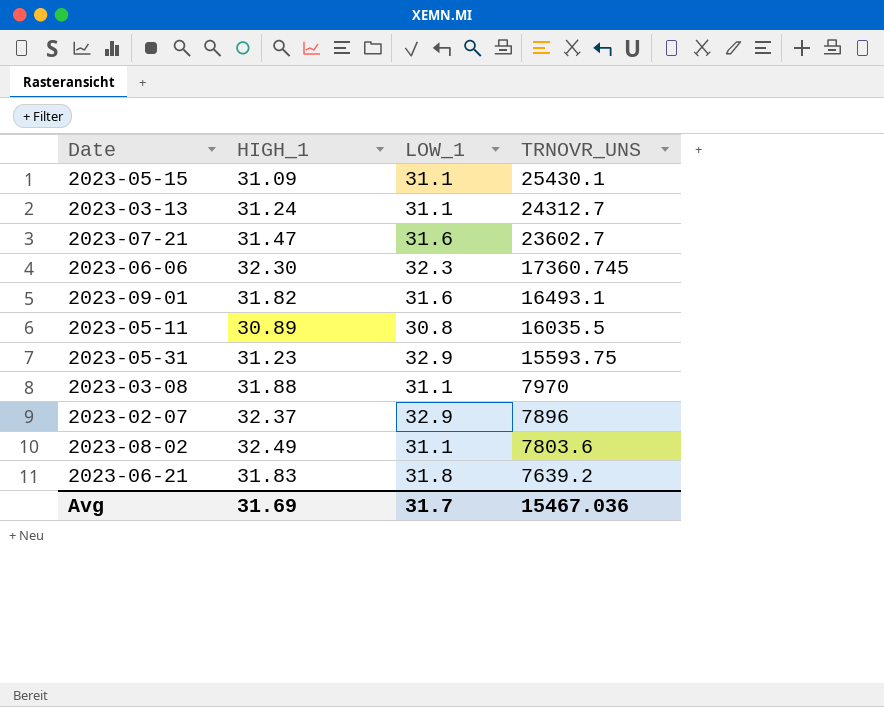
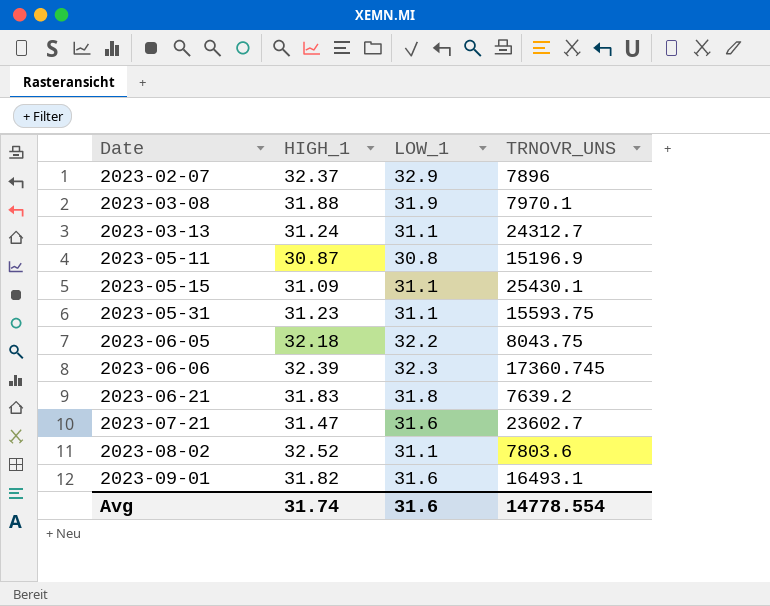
row order: TRNOVR_UNS descending -> Date ascending
2023-03-08 | LOW_1: 31.1 -> 31.9
2023-03-08 | TRNOVR_UNS: 7970 -> 7970.1
2023-05-11 | HIGH_1: 30.89 -> 30.87
2023-05-11 | TRNOVR_UNS: 16035.5 -> 15196.9
2023-05-31 | LOW_1: 32.9 -> 31.1
row 2023-06-05: none -> 32.18 | 32.2 | 8043.75
2023-06-06 | HIGH_1: 32.30 -> 32.39
2023-08-02 | HIGH_1: 32.49 -> 32.52
Avg | HIGH_1: 31.69 -> 31.74
Avg | LOW_1: 31.7 -> 31.6
Avg | TRNOVR_UNS: 15467.036 -> 14778.554

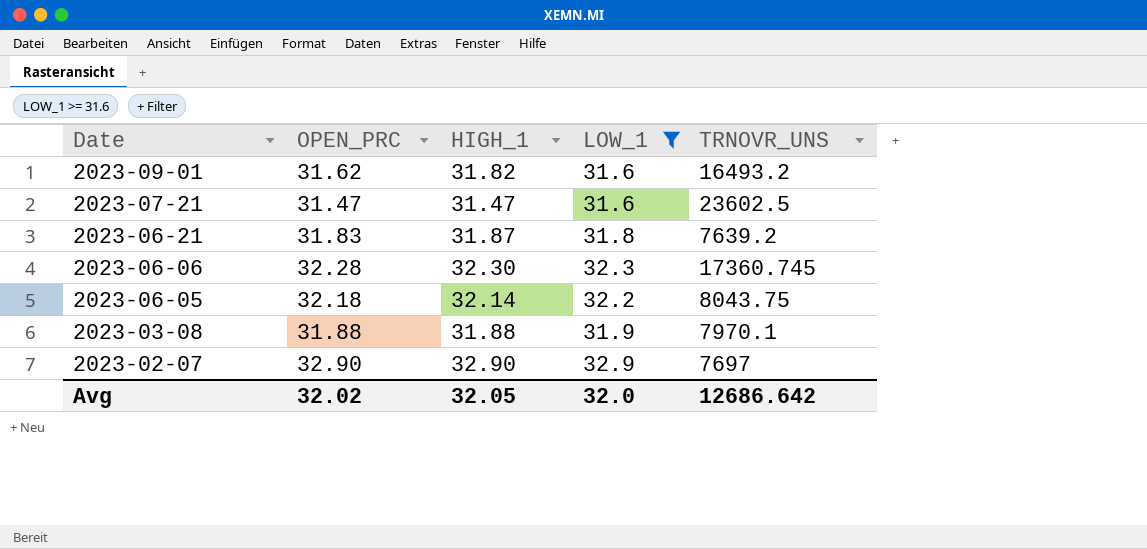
filter: none -> LOW_1 >= 31.6
row order: Date ascending -> Date descending
column OPEN_PRC | position: none -> 2
2023-09-01 | TRNOVR_UNS: 16493.1 -> 16493.2
2023-07-21 | TRNOVR_UNS: 23602.7 -> 23602.5
2023-06-21 | HIGH_1: 31.83 -> 31.87
2023-06-06 | HIGH_1: 32.39 -> 32.30
2023-06-05 | HIGH_1: 32.18 -> 32.14
2023-02-07 | HIGH_1: 32.37 -> 32.90
2023-02-07 | TRNOVR_UNS: 7896 -> 7697
Avg | HIGH_1: 31.74 -> 32.05
Avg | LOW_1: 31.6 -> 32.0
Avg | TRNOVR_UNS: 14778.554 -> 12686.642

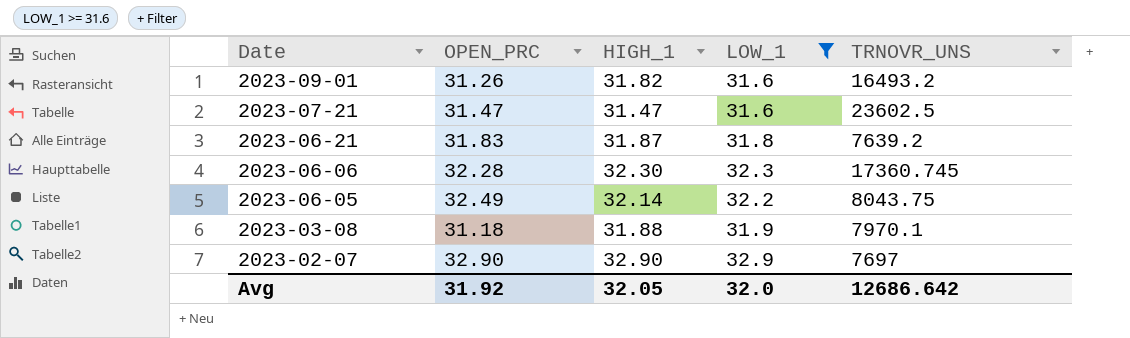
2023-09-01 | OPEN_PRC: 31.62 -> 31.26
2023-06-05 | OPEN_PRC: 32.18 -> 32.49
2023-03-08 | OPEN_PRC: 31.88 -> 31.18
Avg | OPEN_PRC: 32.02 -> 31.92

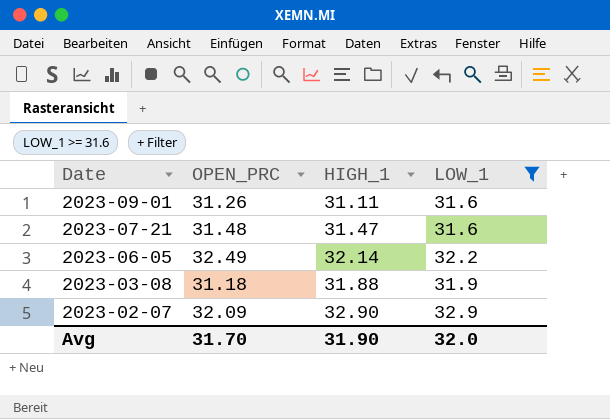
column TRNOVR_UNS | position: 5 -> none
row 2023-06-21: 31.83 | 31.87 | 31.8 | 7639.2 -> none
row 2023-06-06: 32.28 | 32.30 | 32.3 | 17360.745 -> none
2023-09-01 | HIGH_1: 31.82 -> 31.11
2023-07-21 | OPEN_PRC: 31.47 -> 31.48
2023-02-07 | OPEN_PRC: 32.90 -> 32.09
Avg | OPEN_PRC: 31.92 -> 31.70
Avg | HIGH_1: 32.05 -> 31.90

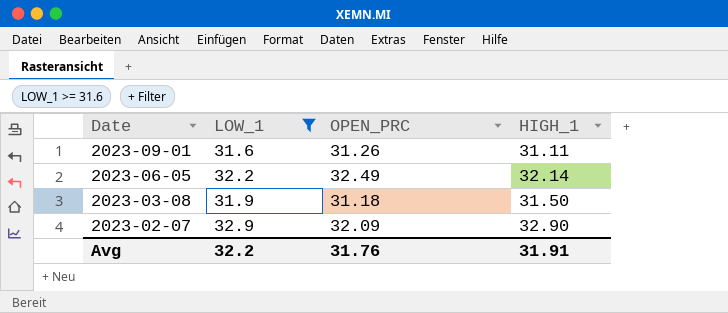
column LOW_1 | position: 4 -> 2
row 2023-07-21: 31.48 | 31.47 | 31.6 -> none
2023-03-08 | HIGH_1: 31.88 -> 31.50
Avg | LOW_1: 32.0 -> 32.2
Avg | OPEN_PRC: 31.70 -> 31.76
Avg | HIGH_1: 31.90 -> 31.91

